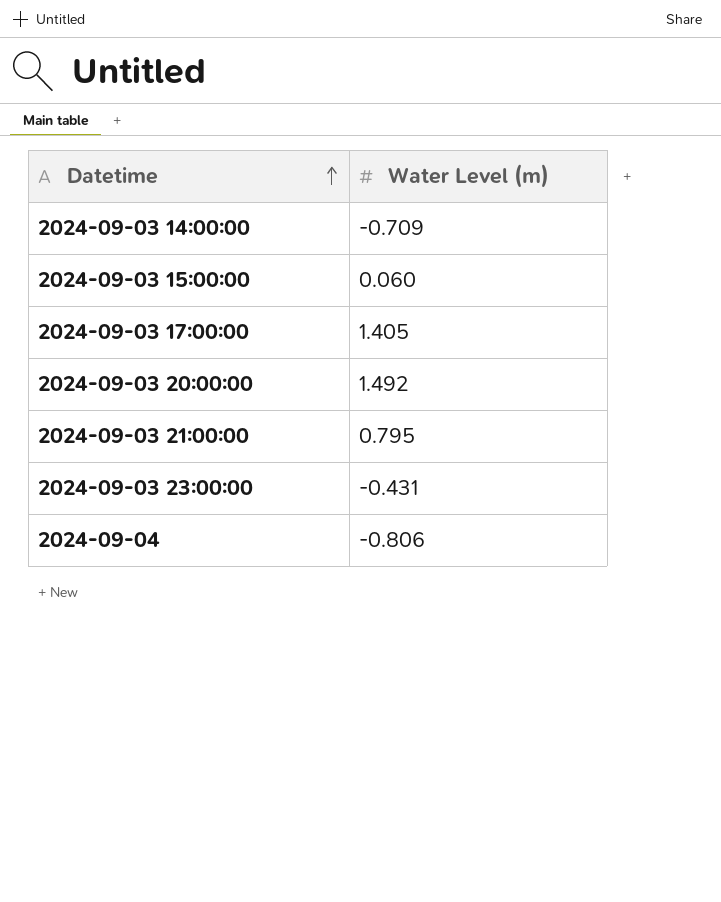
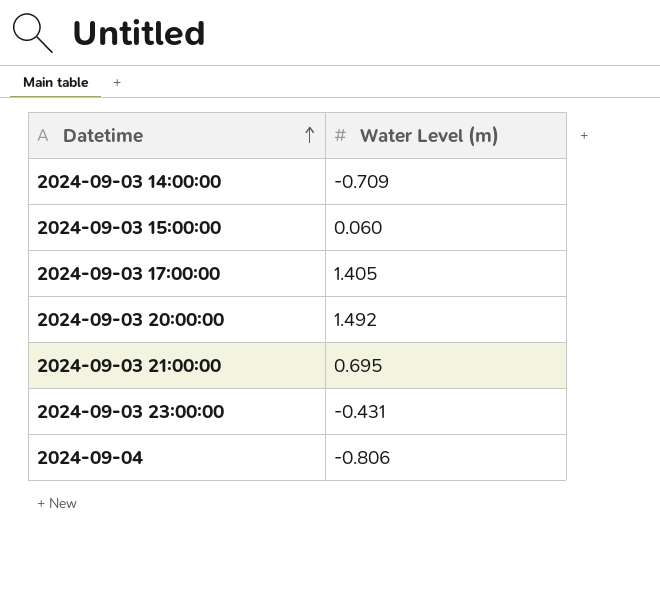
2024-09-03 21:00:00 | Water Level (m): 0.795 -> 0.695

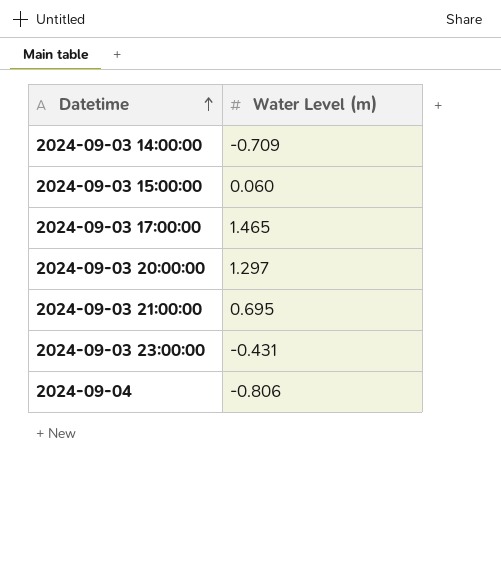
2024-09-03 17:00:00 | Water Level (m): 1.405 -> 1.465
2024-09-03 20:00:00 | Water Level (m): 1.492 -> 1.297

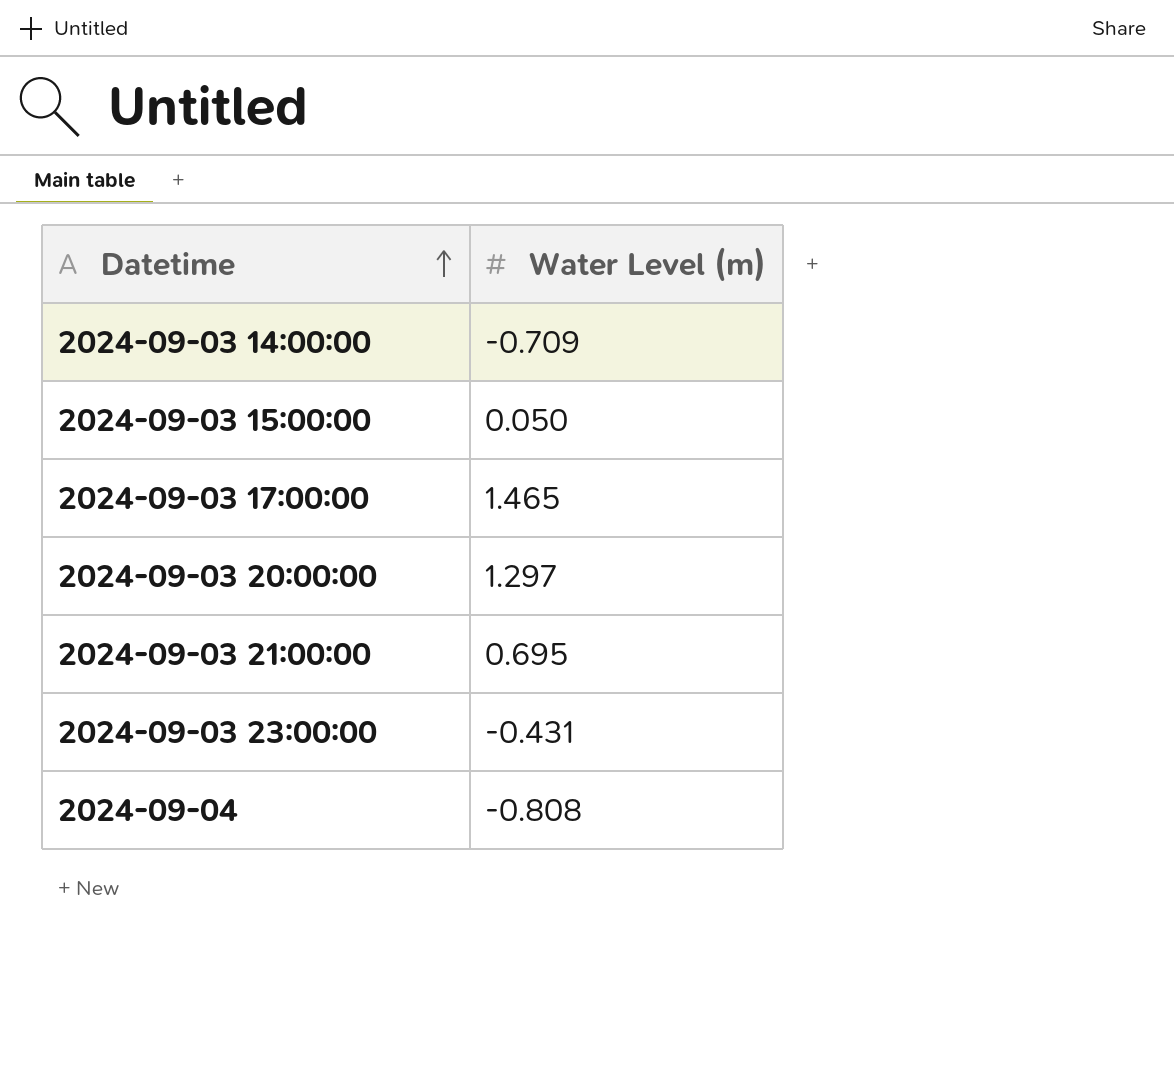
2024-09-03 15:00:00 | Water Level (m): 0.060 -> 0.050
2024-09-04 | Water Level (m): -0.806 -> -0.808

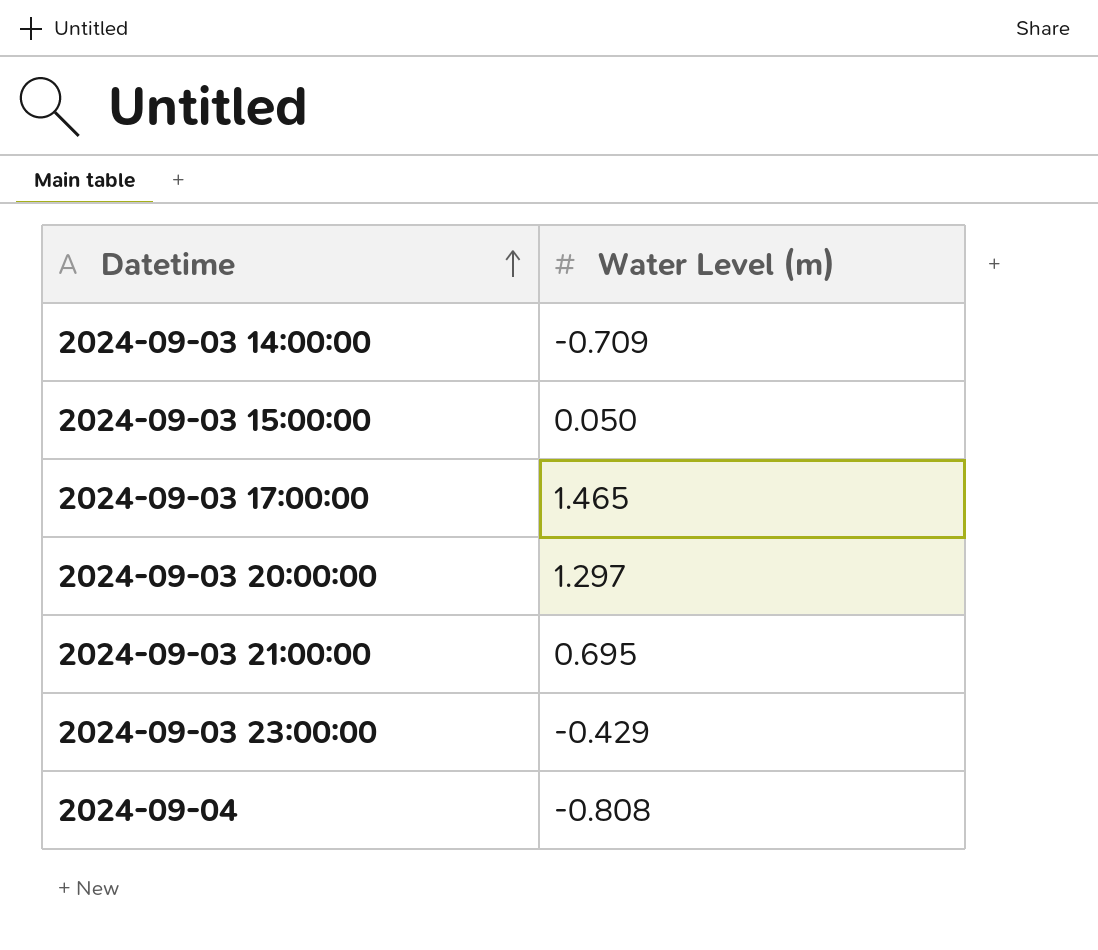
2024-09-03 23:00:00 | Water Level (m): -0.431 -> -0.429

